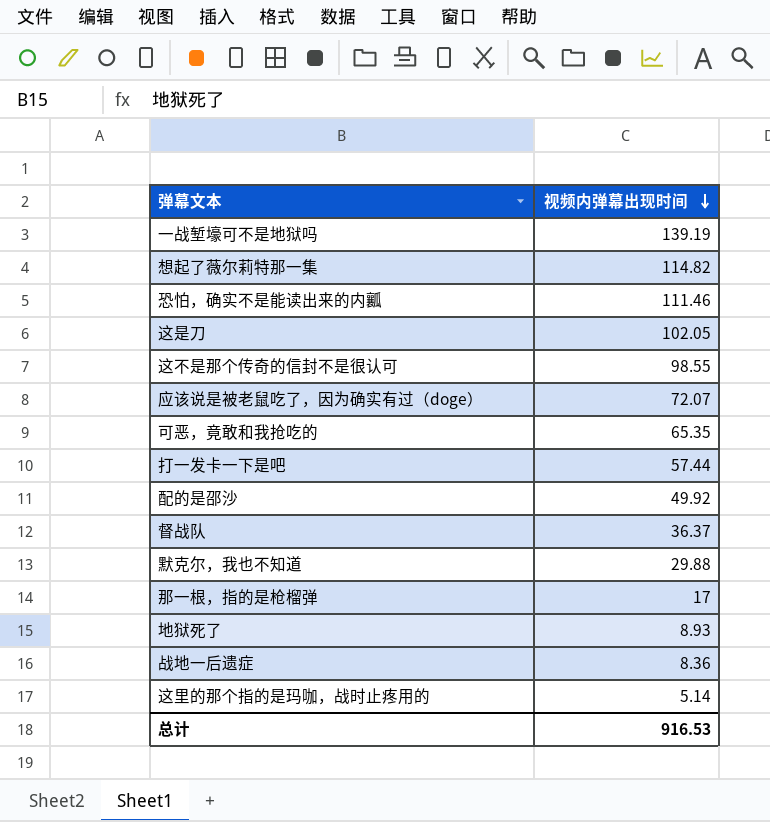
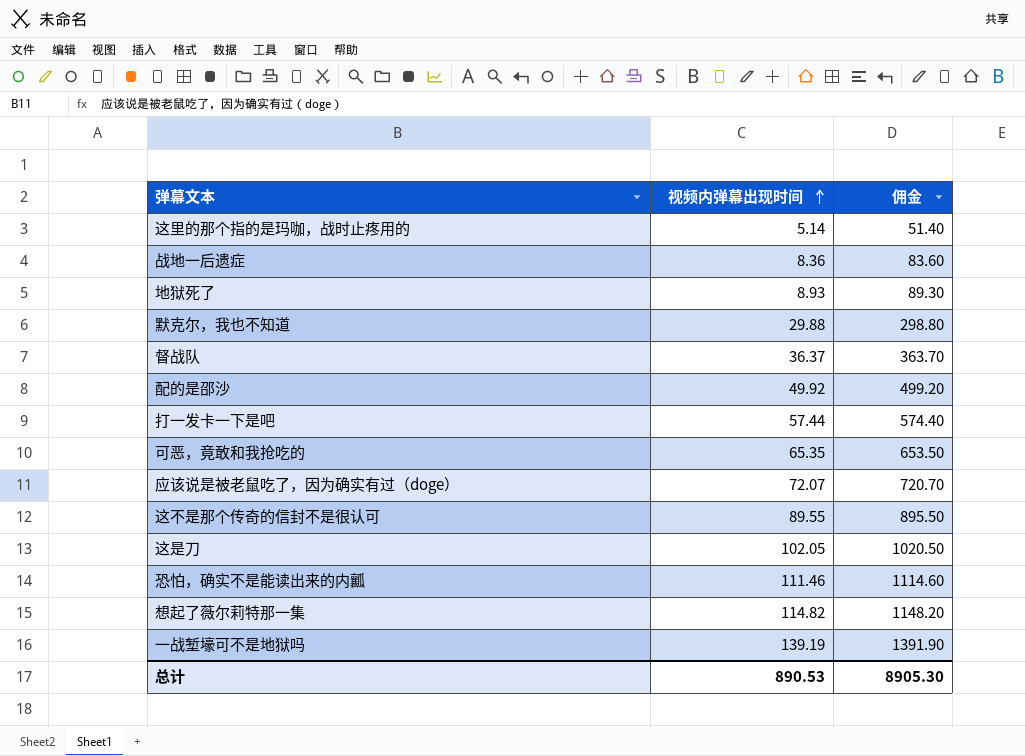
row order: 视频内弹幕出现时间 descending -> 视频内弹幕出现时间 ascending
column 佣金 | formula: none -> [视频内弹幕出现时间] * 10
row 那一根，指的是枪榴弹: 17 -> none
这不是那个传奇的信封不是很认可 | 视频内弹幕出现时间: 98.55 -> 89.55
总计 | 视频内弹幕出现时间: 916.53 -> 890.53

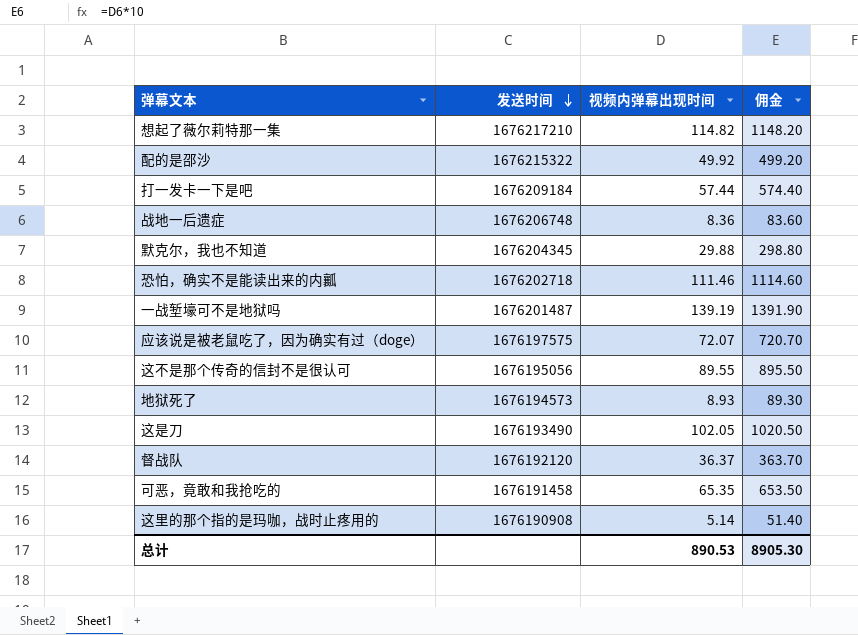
row order: 视频内弹幕出现时间 ascending -> 发送时间 descending
column 发送时间 | position: none -> 2

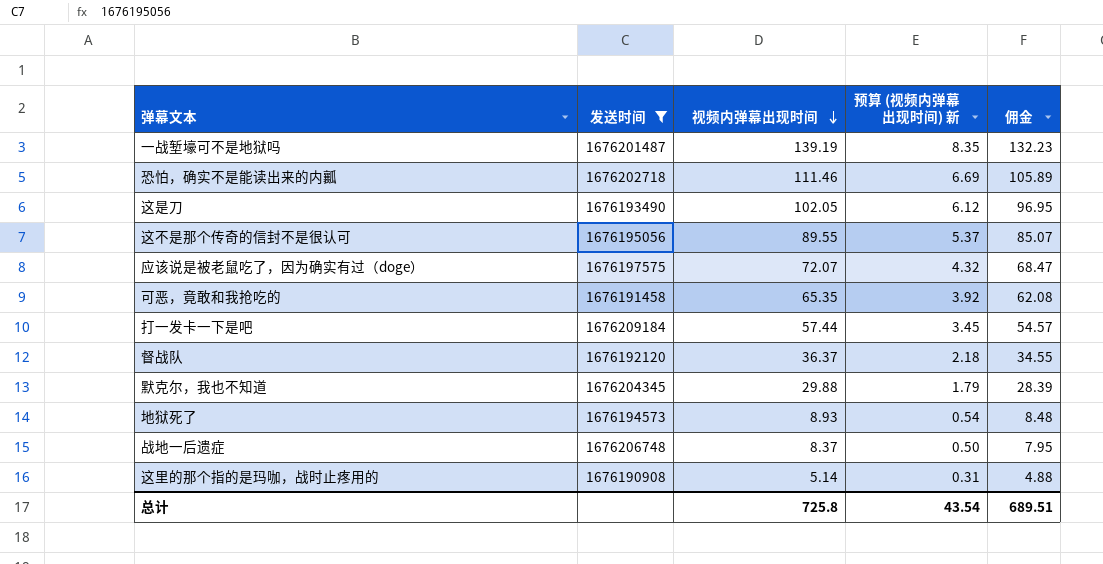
filter: none -> 发送时间 <= 1676209184
row order: 发送时间 descending -> 视频内弹幕出现时间 descending
column 预算 (视频内弹幕出现时间) 新 | formula: none -> [视频内弹幕出现时间] * 0.06
column 佣金 | formula: [视频内弹幕出现时间] * 10 -> [视频内弹幕出现时间] * 0.95
战地一后遗症 | 视频内弹幕出现时间: 8.36 -> 8.37
总计 | 视频内弹幕出现时间: 890.53 -> 725.8
总计 | 佣金: 8905.30 -> 689.51

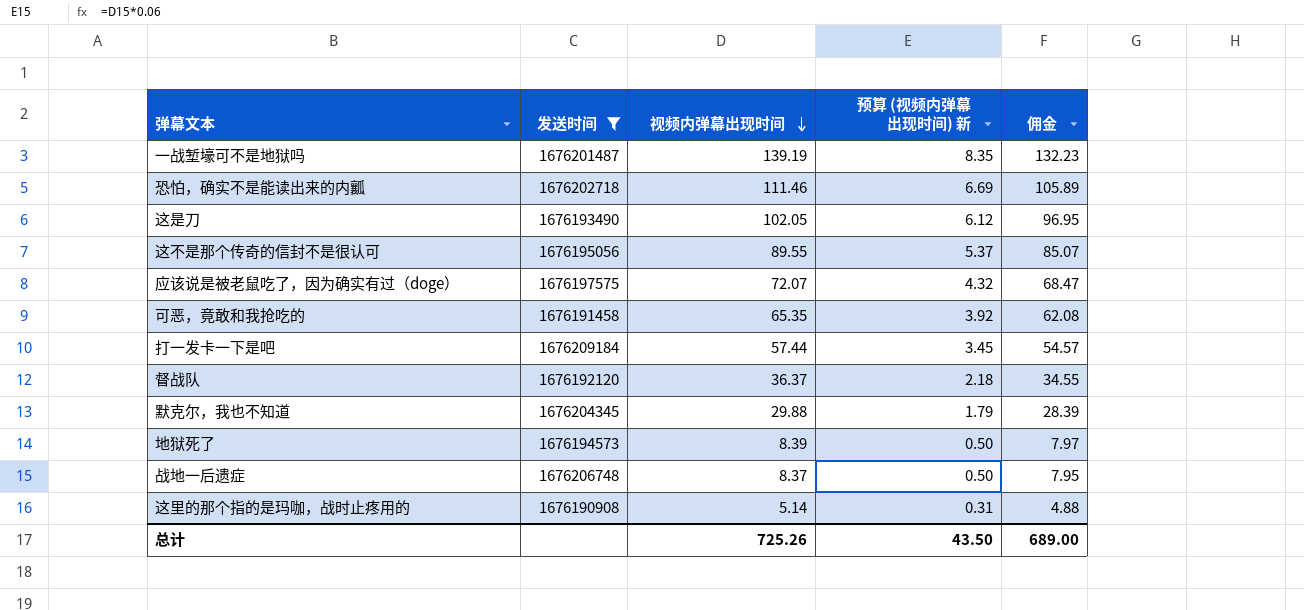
地狱死了 | 视频内弹幕出现时间: 8.93 -> 8.39
地狱死了 | 预算 (视频内弹幕出现时间) 新: 0.54 -> 0.50
地狱死了 | 佣金: 8.48 -> 7.97
总计 | 视频内弹幕出现时间: 725.8 -> 725.26
总计 | 预算 (视频内弹幕出现时间) 新: 43.54 -> 43.50
总计 | 佣金: 689.51 -> 689.00

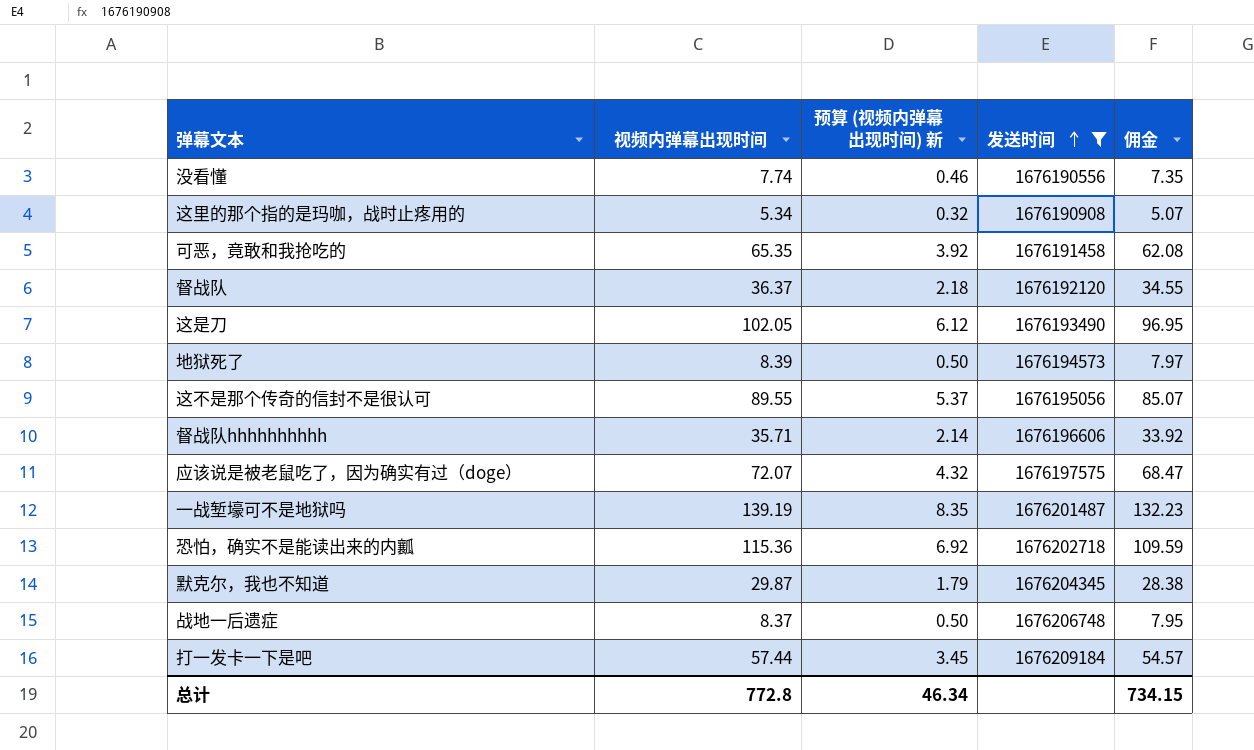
row order: 视频内弹幕出现时间 descending -> 发送时间 ascending
column 发送时间 | position: 2 -> 4
row 没看懂: none -> 7.74 | 0.46 | 1676190556 | 7.35
这里的那个指的是玛咖，战时止疼用的 | 视频内弹幕出现时间: 5.14 -> 5.34
这里的那个指的是玛咖，战时止疼用的 | 预算 (视频内弹幕出现时间) 新: 0.31 -> 0.32
这里的那个指的是玛咖，战时止疼用的 | 佣金: 4.88 -> 5.07
row 督战队hhhhhhhhhh: none -> 35.71 | 2.14 | 1676196606 | 33.92
恐怕，确实不是能读出来的内瓤 | 视频内弹幕出现时间: 111.46 -> 115.36
恐怕，确实不是能读出来的内瓤 | 预算 (视频内弹幕出现时间) 新: 6.69 -> 6.92
恐怕，确实不是能读出来的内瓤 | 佣金: 105.89 -> 109.59
默克尔，我也不知道 | 视频内弹幕出现时间: 29.88 -> 29.87
默克尔，我也不知道 | 佣金: 28.39 -> 28.38
总计 | 视频内弹幕出现时间: 725.26 -> 772.8
总计 | 预算 (视频内弹幕出现时间) 新: 43.50 -> 46.34
总计 | 佣金: 689.00 -> 734.15

